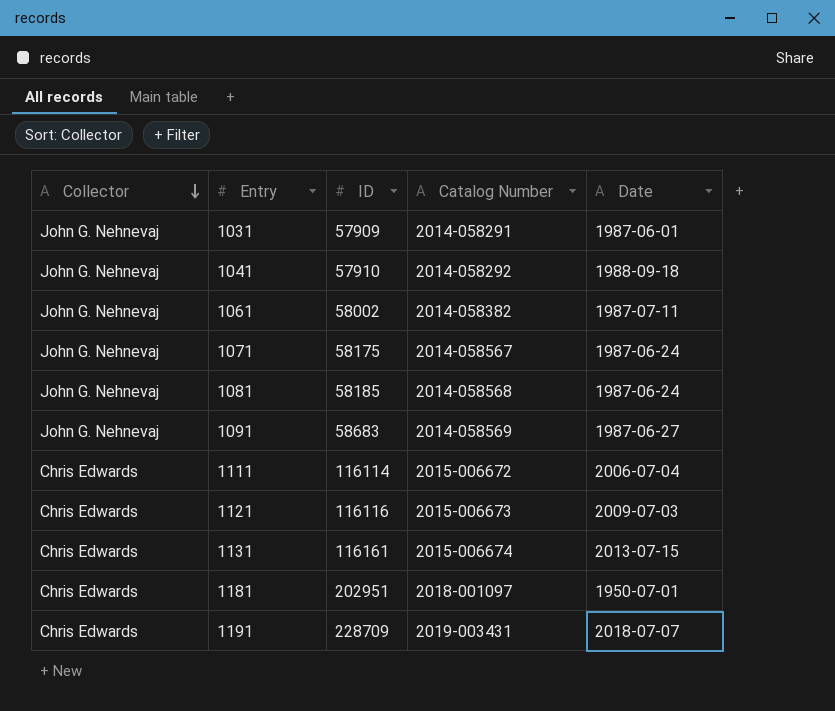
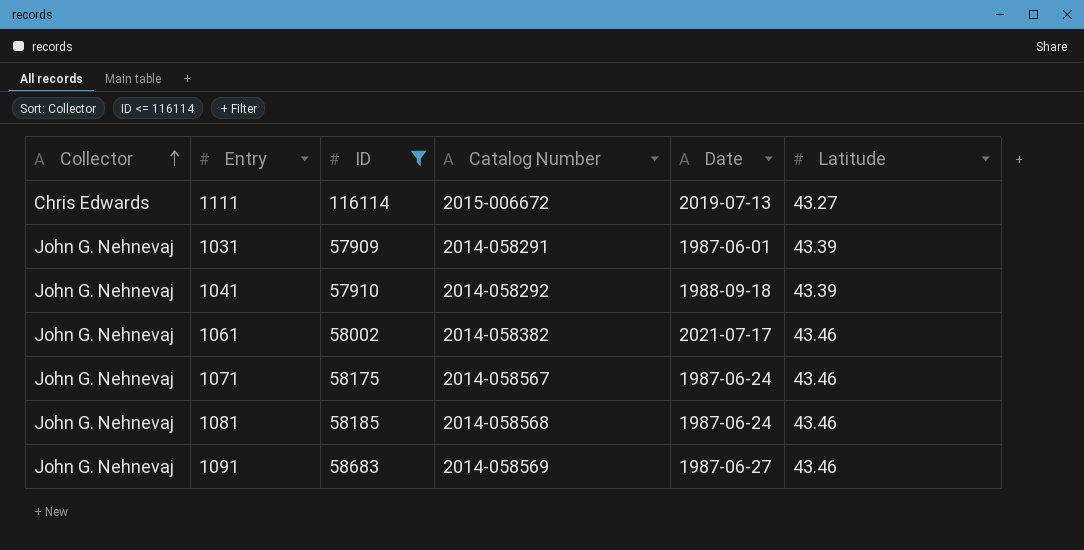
filter: none -> ID <= 116114
row order: Collector descending -> Collector ascending
column Latitude | position: none -> 6
1111 | Date: 2006-07-04 -> 2019-07-13
1061 | Date: 1987-07-11 -> 2021-07-17

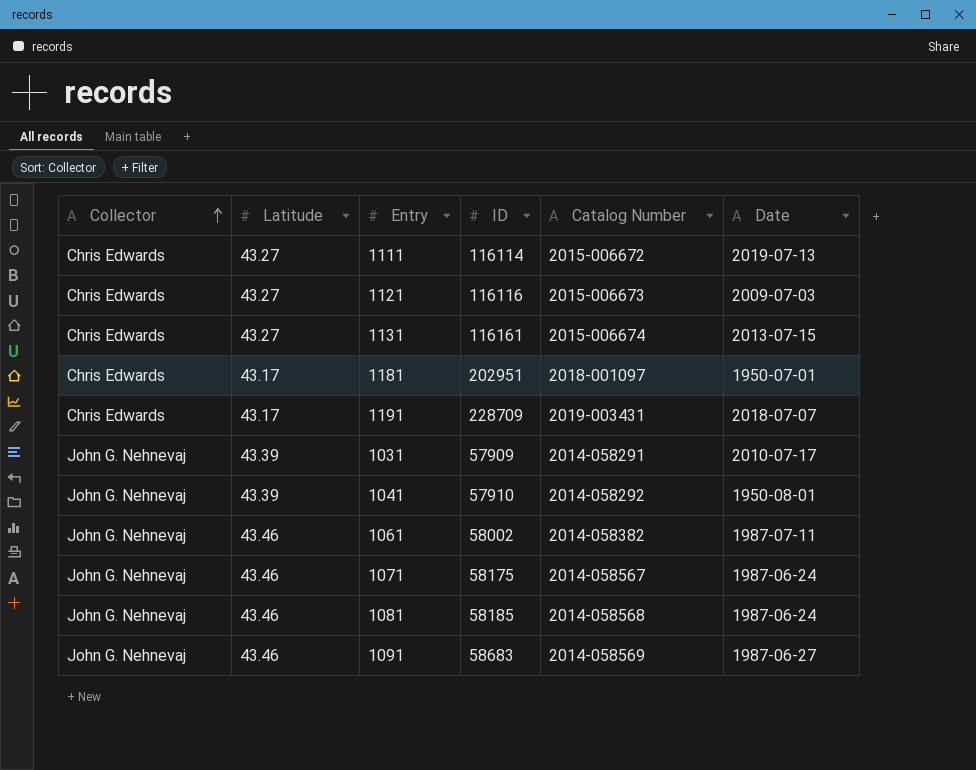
filter: ID <= 116114 -> none
column Latitude | position: 6 -> 2
1031 | Date: 1987-06-01 -> 2010-07-17
1041 | Date: 1988-09-18 -> 1950-08-01
1061 | Date: 2021-07-17 -> 1987-07-11

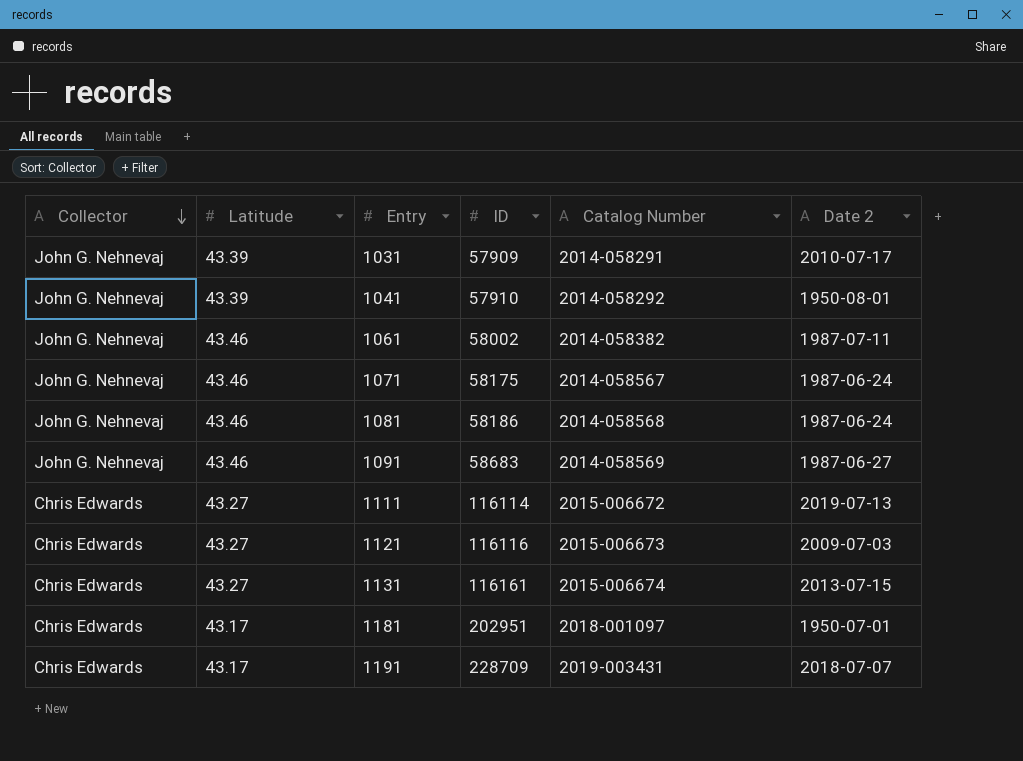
row order: Collector ascending -> Collector descending
column name: Date -> Date 2
1081 | ID: 58185 -> 58186

